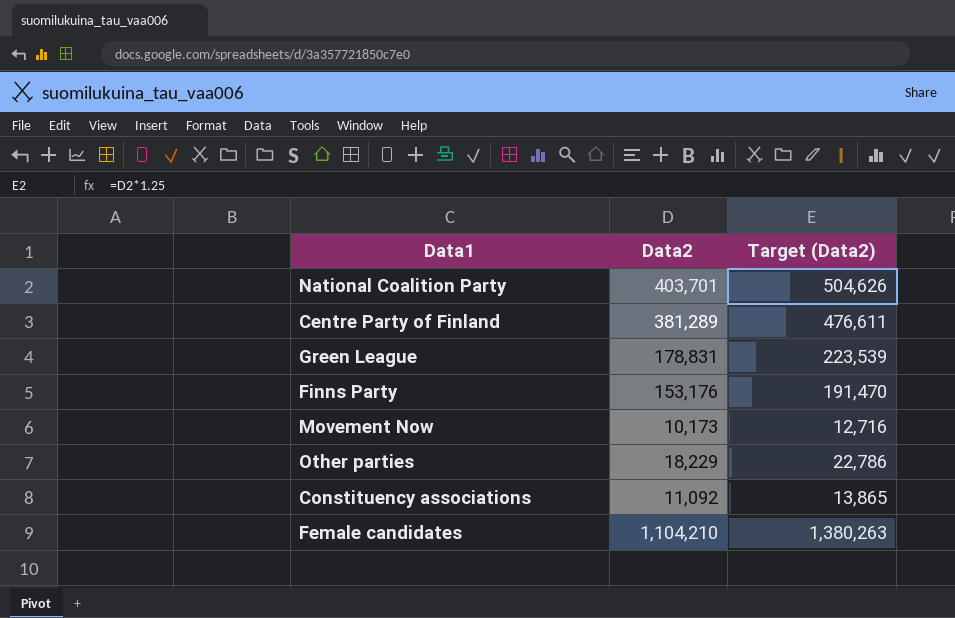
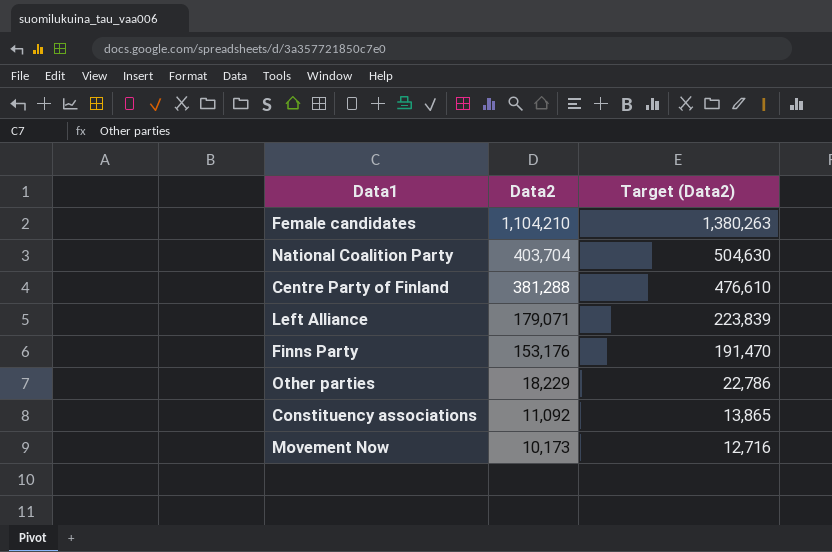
row order: none -> Data2 descending
row Green League: 178,831 | 223,539 -> none
National Coalition Party | Data2: 403,701 -> 403,704
National Coalition Party | Target (Data2): 504,626 -> 504,630
Centre Party of Finland | Data2: 381,289 -> 381,288
Centre Party of Finland | Target (Data2): 476,611 -> 476,610
row Left Alliance: none -> 179,071 | 223,839

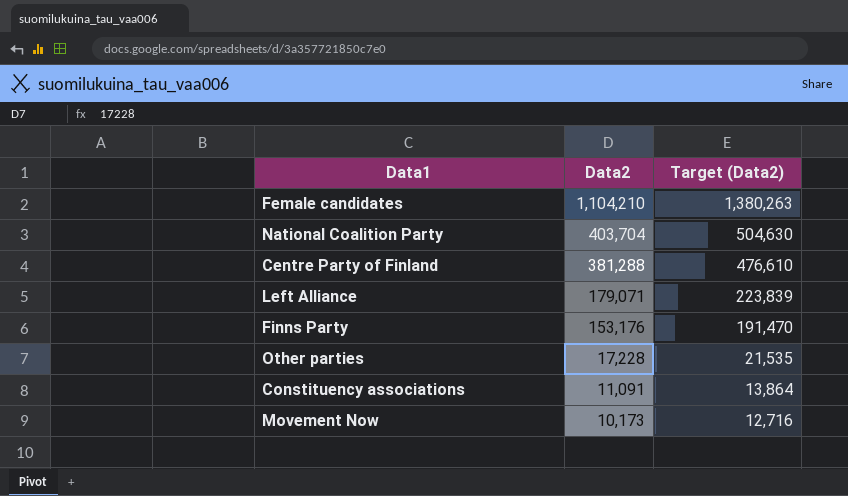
Other parties | Data2: 18,229 -> 17,228
Other parties | Target (Data2): 22,786 -> 21,535
Constituency associations | Data2: 11,092 -> 11,091
Constituency associations | Target (Data2): 13,865 -> 13,864

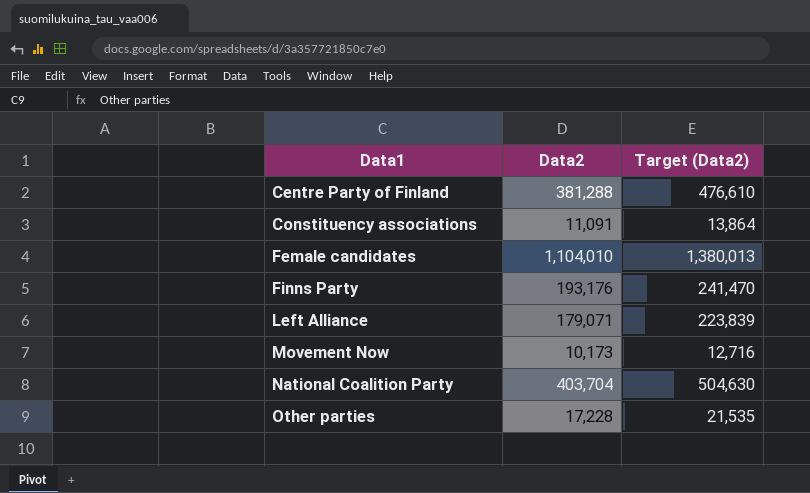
row order: Data2 descending -> Data1 ascending
Female candidates | Data2: 1,104,210 -> 1,104,010
Female candidates | Target (Data2): 1,380,263 -> 1,380,013
Finns Party | Data2: 153,176 -> 193,176
Finns Party | Target (Data2): 191,470 -> 241,470

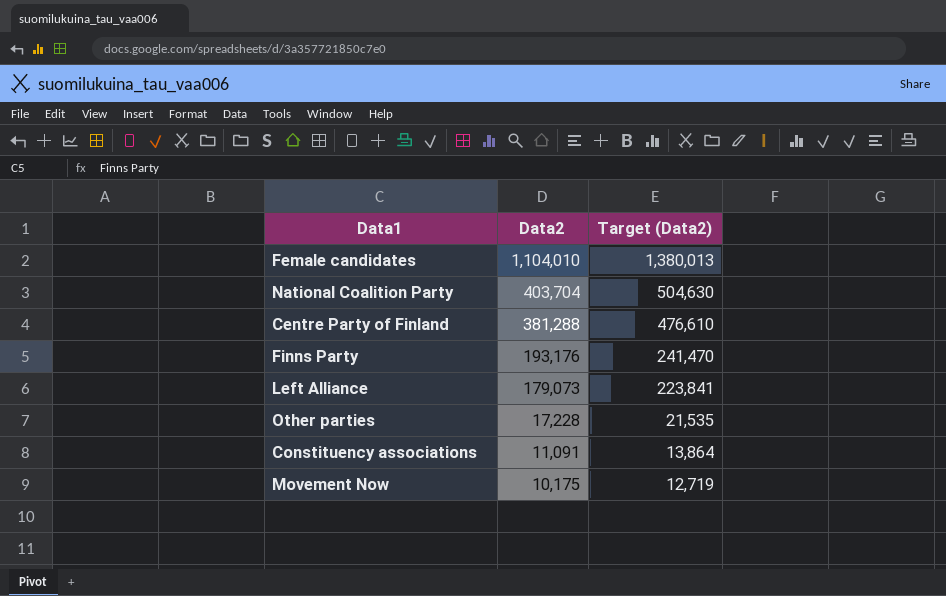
row order: Data1 ascending -> Data2 descending
Left Alliance | Data2: 179,071 -> 179,073
Left Alliance | Target (Data2): 223,839 -> 223,841
Movement Now | Data2: 10,173 -> 10,175
Movement Now | Target (Data2): 12,716 -> 12,719

